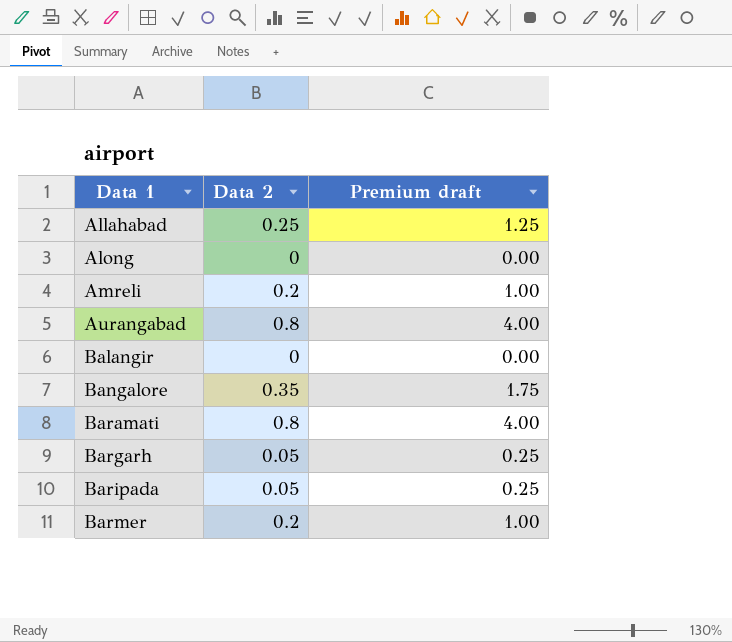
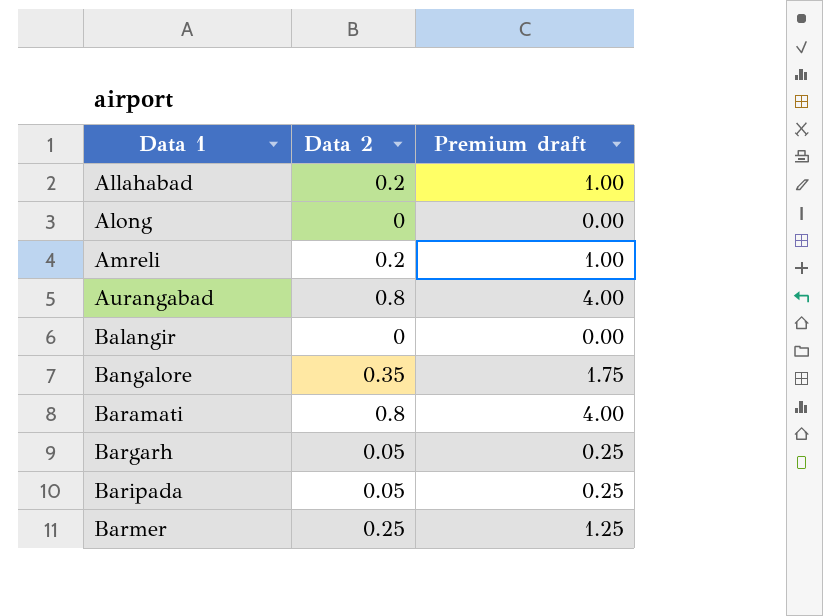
Allahabad | Data 2: 0.25 -> 0.2
Allahabad | Premium draft: 1.25 -> 1.00
Barmer | Data 2: 0.2 -> 0.25
Barmer | Premium draft: 1.00 -> 1.25

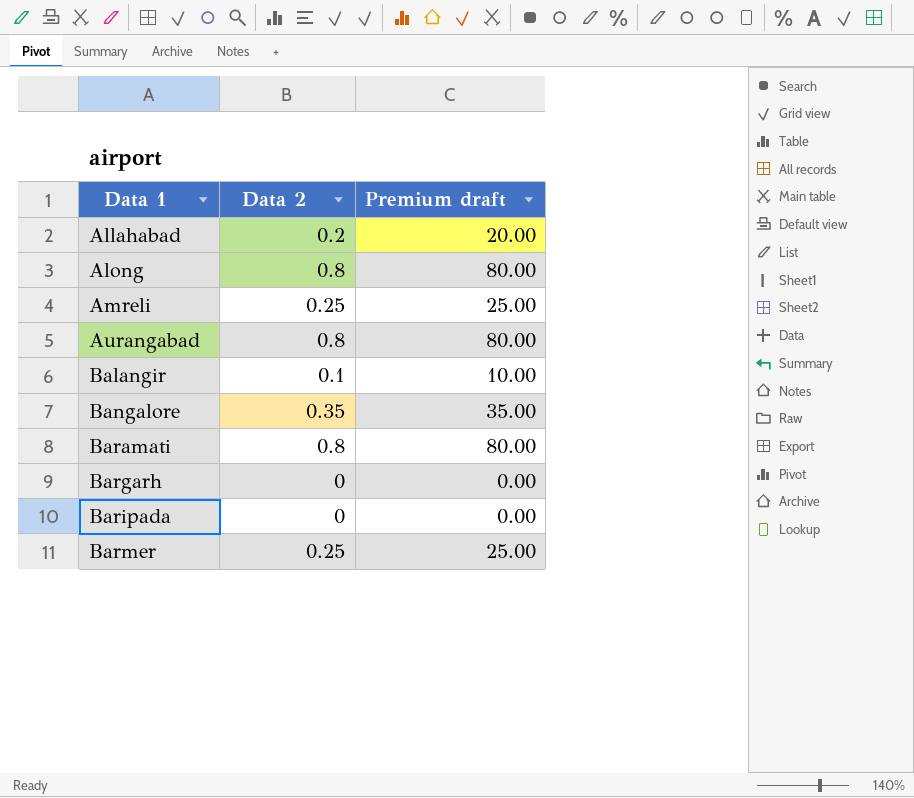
column Premium draft | formula: [Data 2] * 5 -> [Data 2] * 100
Along | Data 2: 0 -> 0.8
Amreli | Data 2: 0.2 -> 0.25
Balangir | Data 2: 0 -> 0.1
Bargarh | Data 2: 0.05 -> 0
Baripada | Data 2: 0.05 -> 0

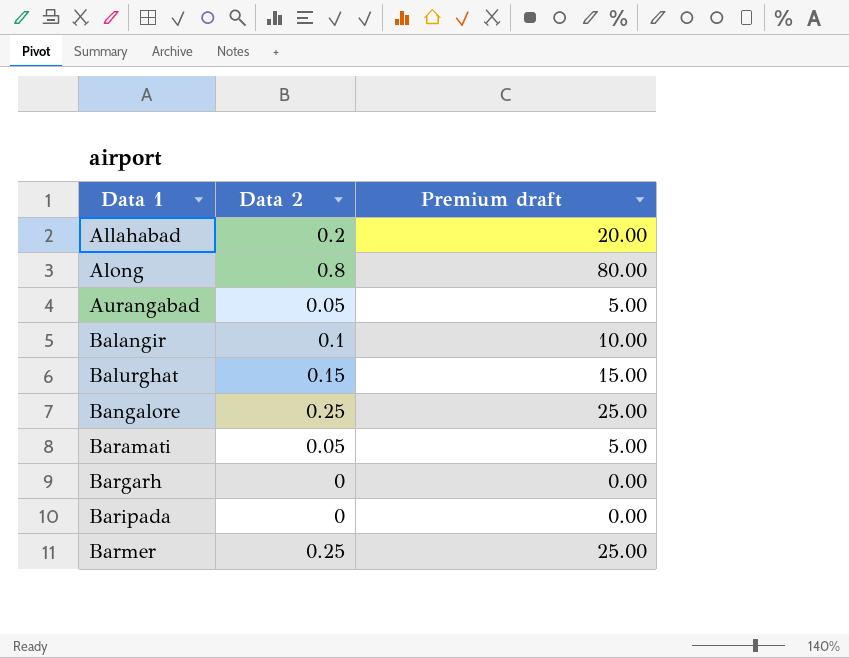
row Amreli: 0.25 | 25.00 -> none
Aurangabad | Data 2: 0.8 -> 0.05
Aurangabad | Premium draft: 80.00 -> 5.00
row Balurghat: none -> 0.15 | 15.00
Bangalore | Data 2: 0.35 -> 0.25
Bangalore | Premium draft: 35.00 -> 25.00
Baramati | Data 2: 0.8 -> 0.05
Baramati | Premium draft: 80.00 -> 5.00

